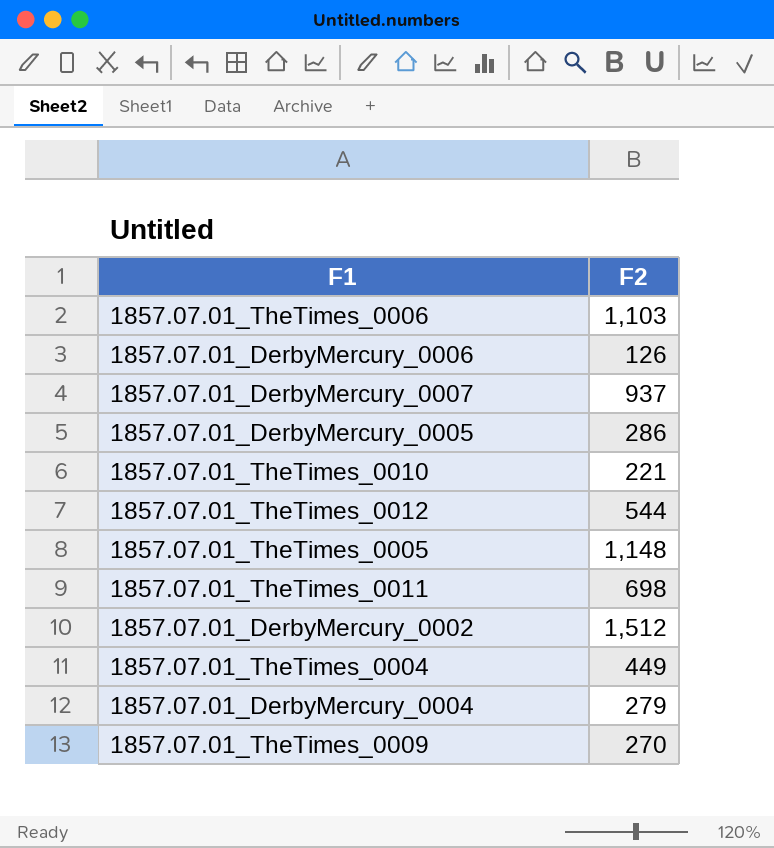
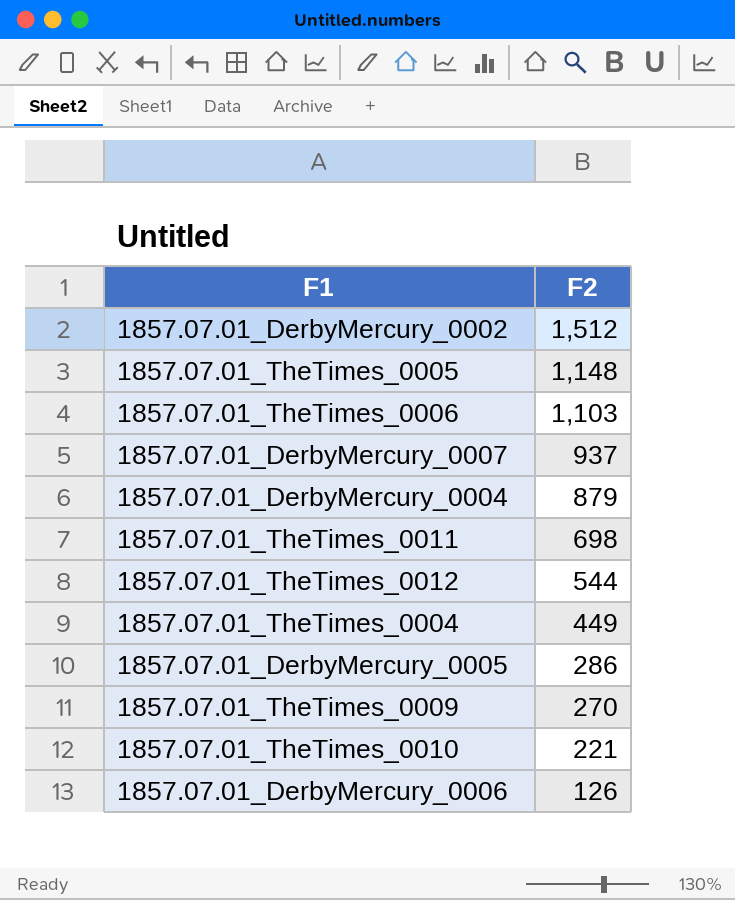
row order: none -> F2 descending
1857.07.01_DerbyMercury_0004 | F2: 279 -> 879

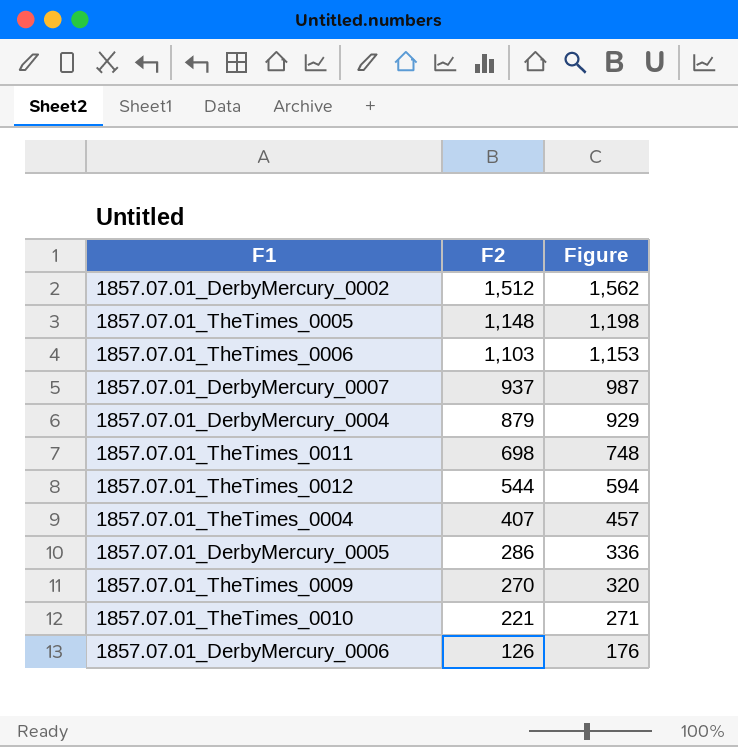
column Figure | formula: none -> [F2] + 50
1857.07.01_TheTimes_0004 | F2: 449 -> 407

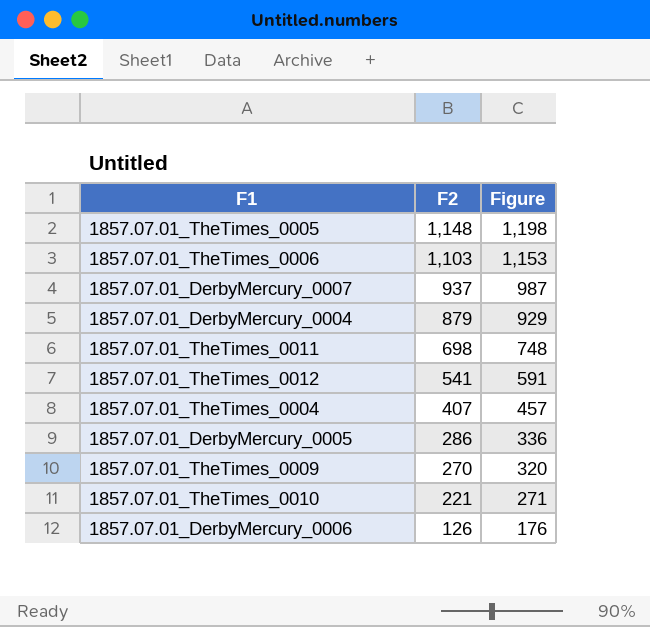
row 1857.07.01_DerbyMercury_0002: 1,512 | 1,562 -> none
1857.07.01_TheTimes_0012 | F2: 544 -> 541
1857.07.01_TheTimes_0012 | Figure: 594 -> 591

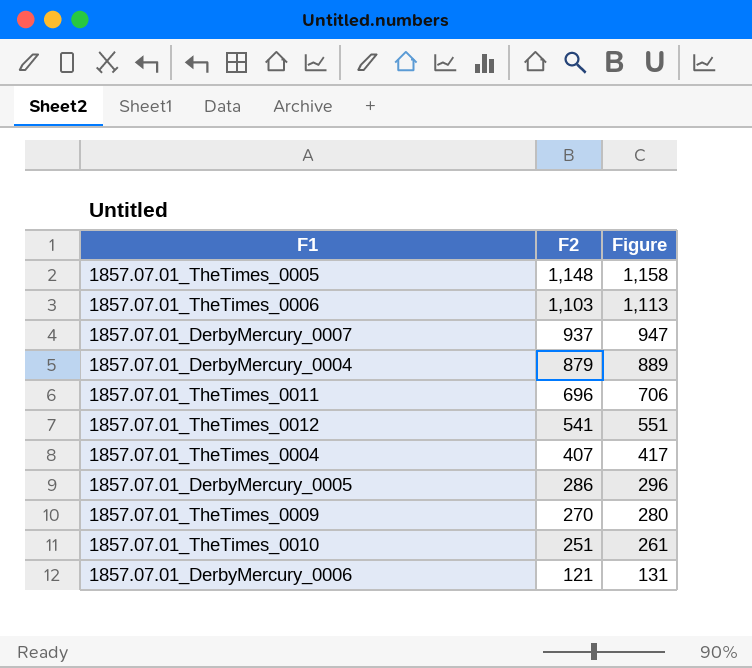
column Figure | formula: [F2] + 50 -> [F2] + 10
1857.07.01_TheTimes_0011 | F2: 698 -> 696
1857.07.01_TheTimes_0010 | F2: 221 -> 251
1857.07.01_DerbyMercury_0006 | F2: 126 -> 121

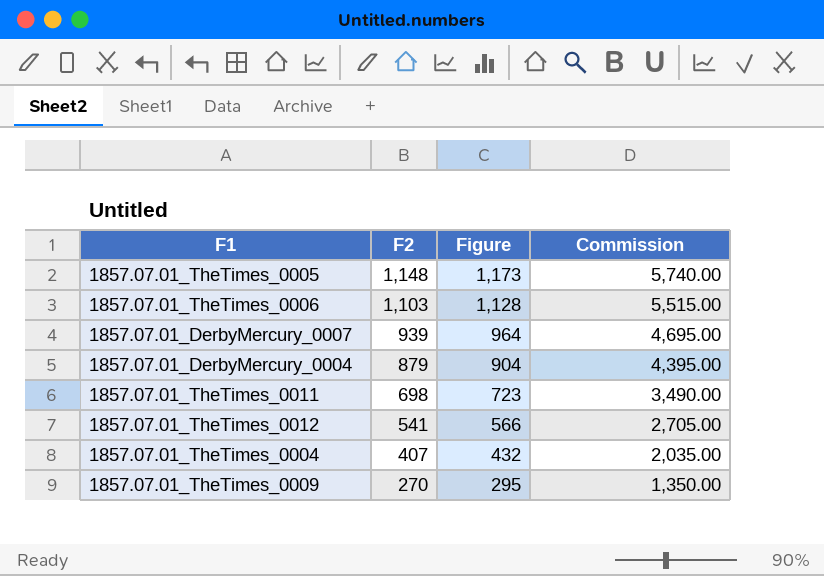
column Figure | formula: [F2] + 10 -> [F2] + 25
column Commission | formula: none -> [F2] * 5
row 1857.07.01_DerbyMercury_0005: 286 | 296 -> none
row 1857.07.01_TheTimes_0010: 251 | 261 -> none
row 1857.07.01_DerbyMercury_0006: 121 | 131 -> none
1857.07.01_DerbyMercury_0007 | F2: 937 -> 939
1857.07.01_TheTimes_0011 | F2: 696 -> 698

